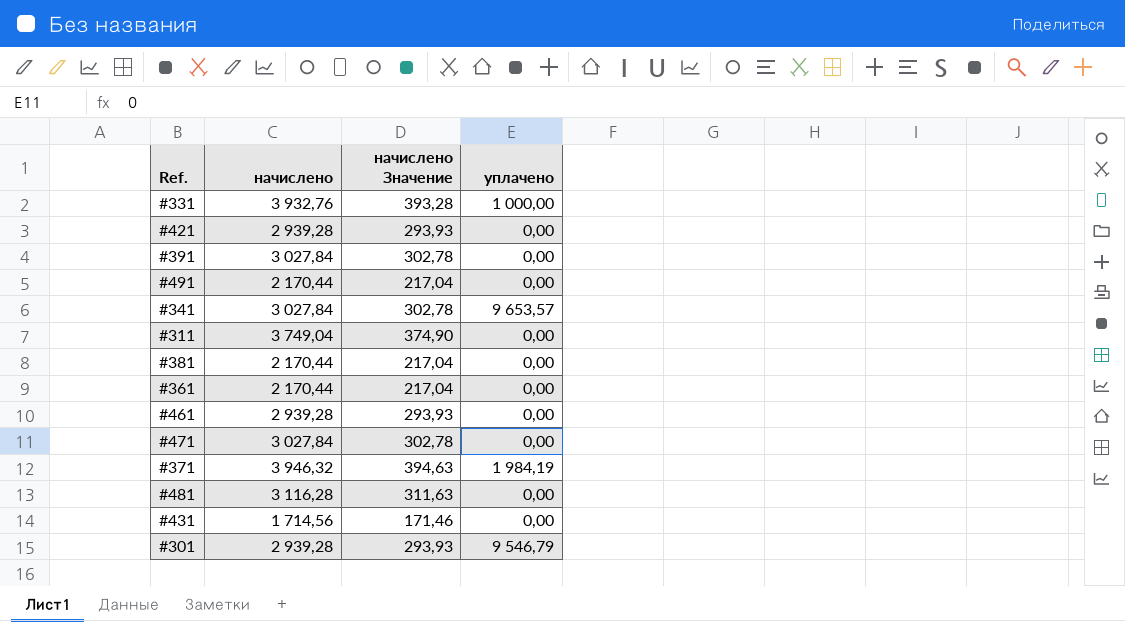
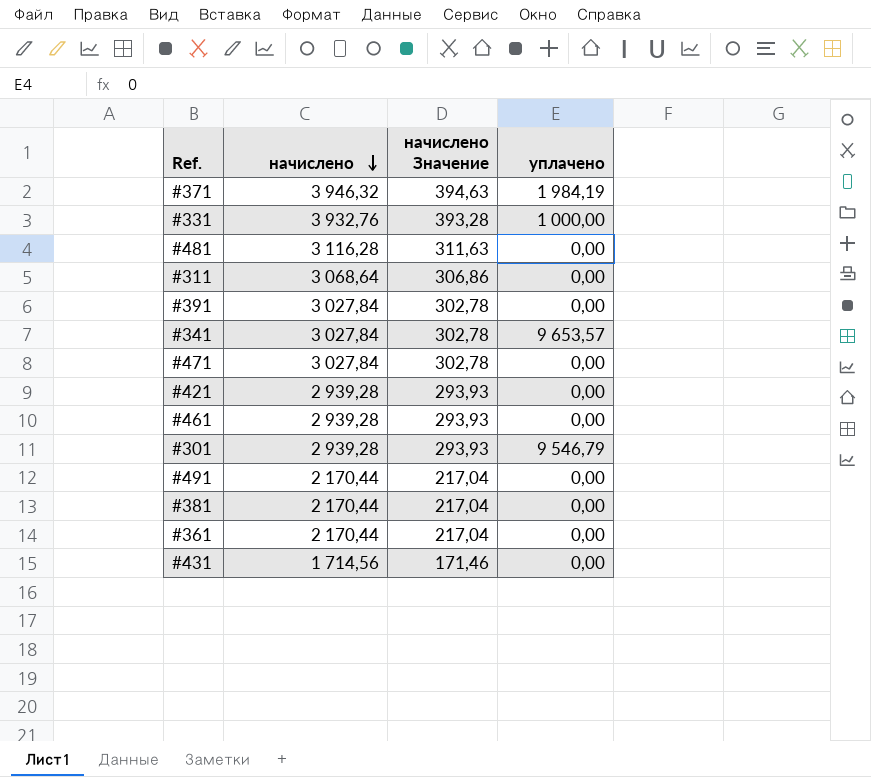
row order: none -> начислено descending
#311 | начислено: 3 749,04 -> 3 068,64
#311 | начислено Значение: 374,90 -> 306,86

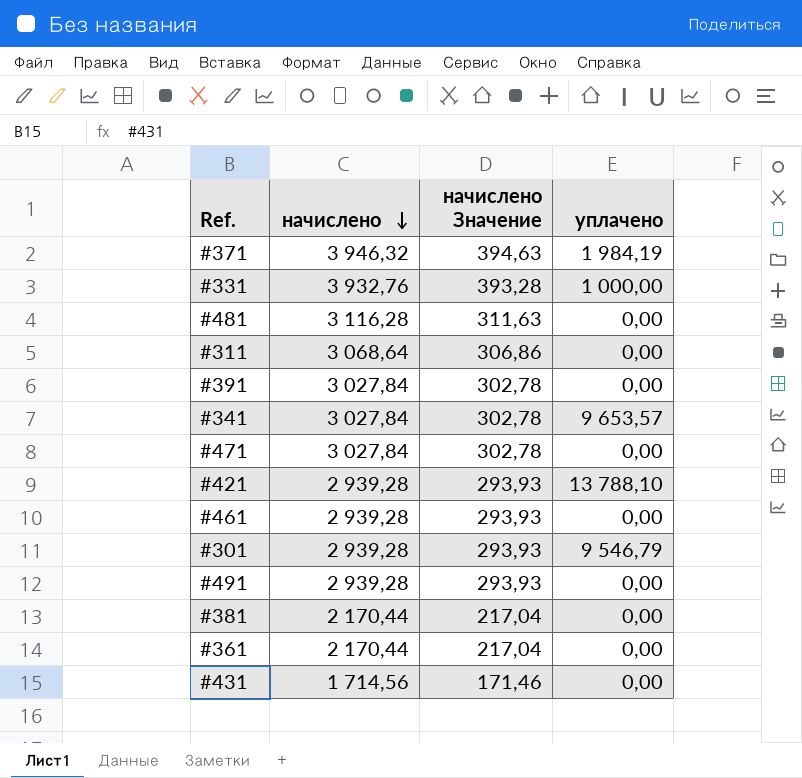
#421 | уплачено: 0,00 -> 13 788,10
#491 | начислено: 2 170,44 -> 2 939,28
#491 | начислено Значение: 217,04 -> 293,93

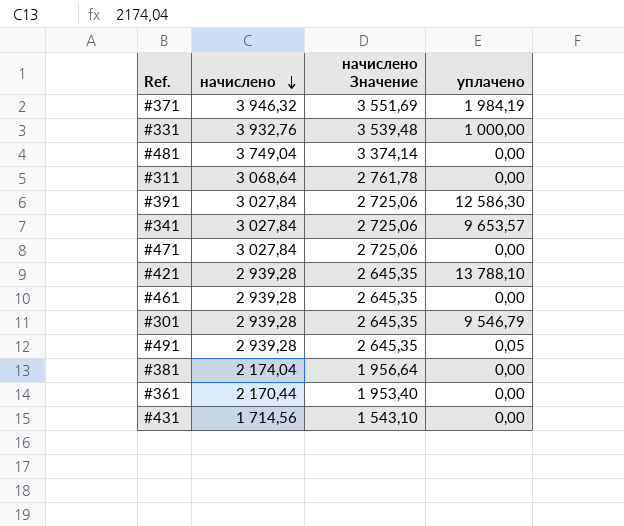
column начислено Значение | formula: [начислено] * 0,1 -> [начислено] * 0,9
#481 | начислено: 3 116,28 -> 3 749,04
#391 | уплачено: 0,00 -> 12 586,30
#491 | уплачено: 0,00 -> 0,05
#381 | начислено: 2 170,44 -> 2 174,04

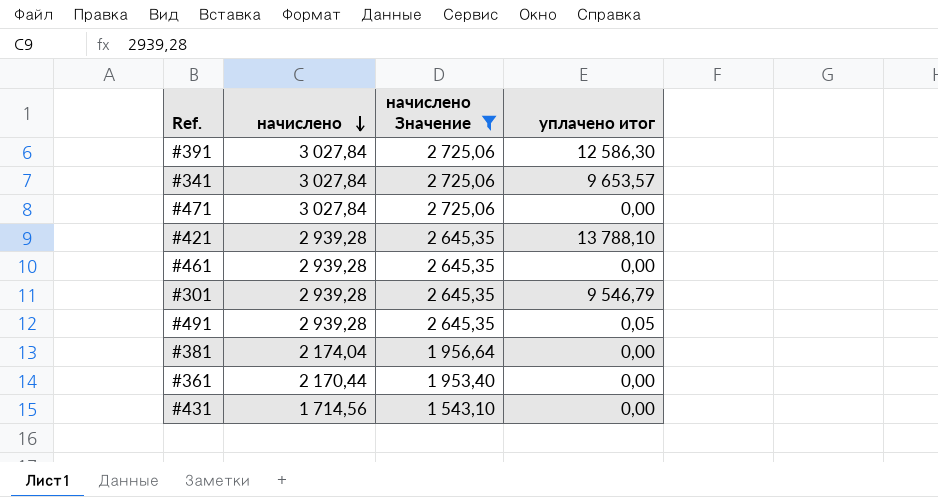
filter: none -> начислено Значение <= 2 725,06
column name: уплачено -> уплачено итог

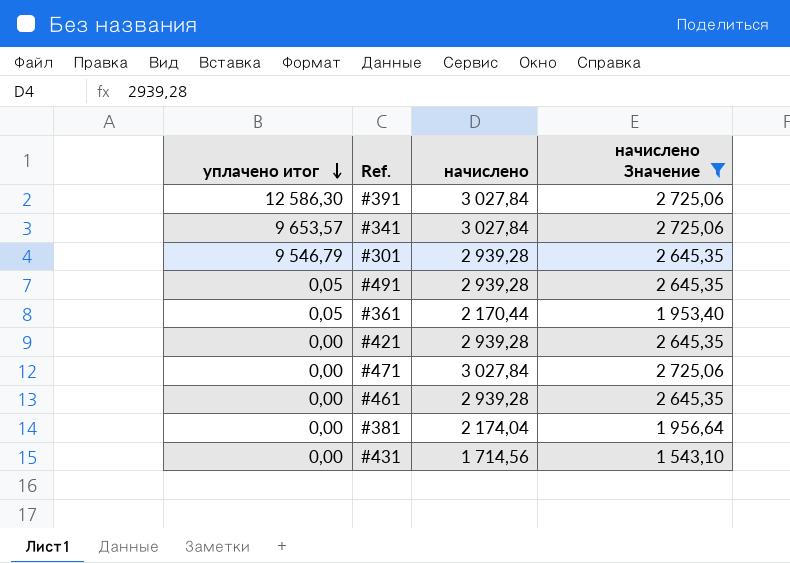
row order: начислено descending -> уплачено итог descending
column уплачено итог | position: 4 -> 1
#361 | уплачено итог: 0,00 -> 0,05
#421 | уплачено итог: 13 788,10 -> 0,00

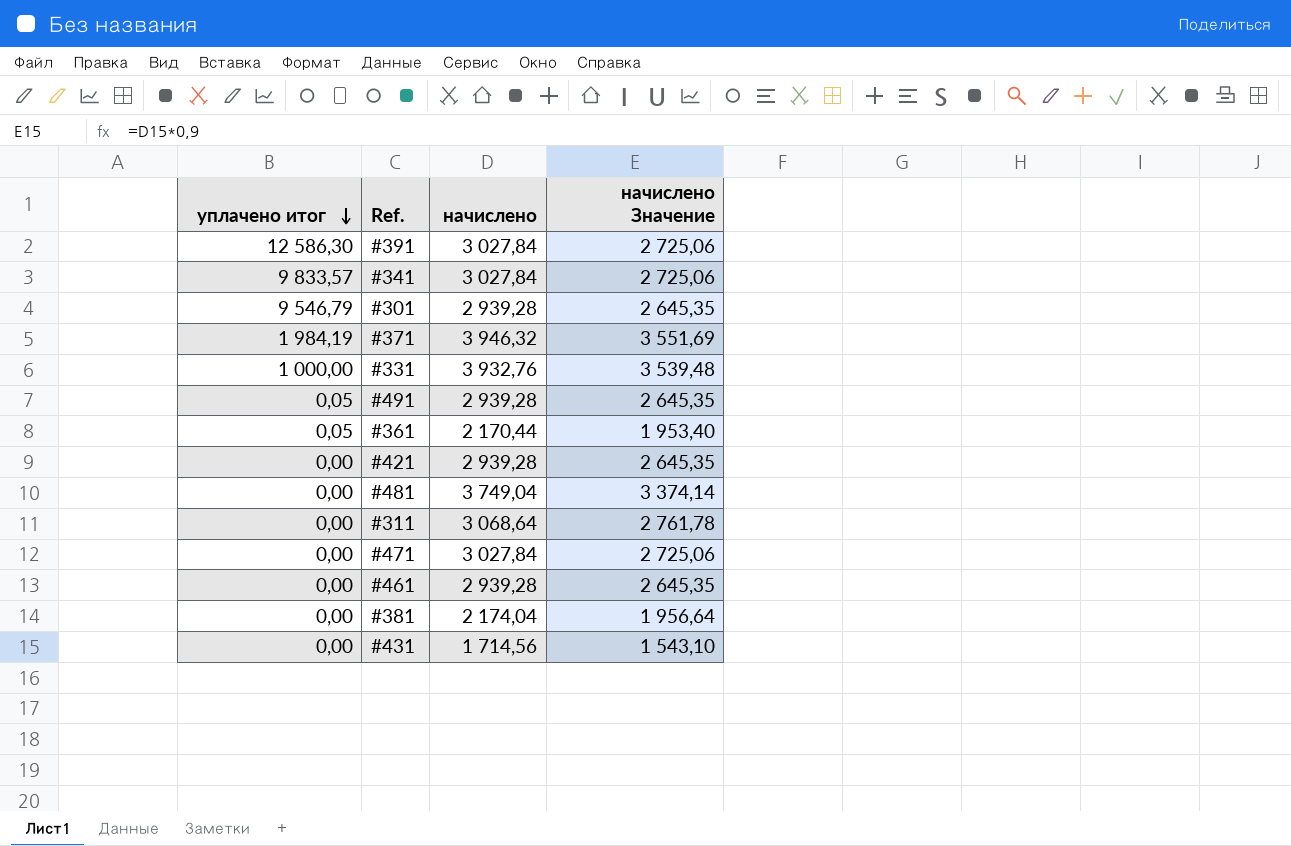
filter: начислено Значение <= 2 725,06 -> none
#341 | уплачено итог: 9 653,57 -> 9 833,57

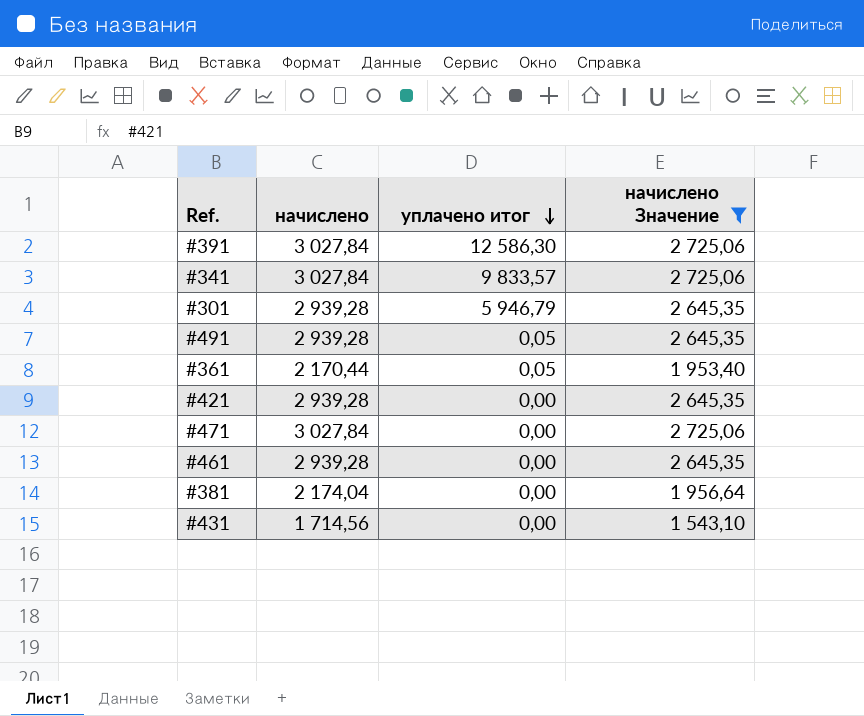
filter: none -> начислено Значение <= 2 725,06
column уплачено итог | position: 1 -> 3
#301 | уплачено итог: 9 546,79 -> 5 946,79

